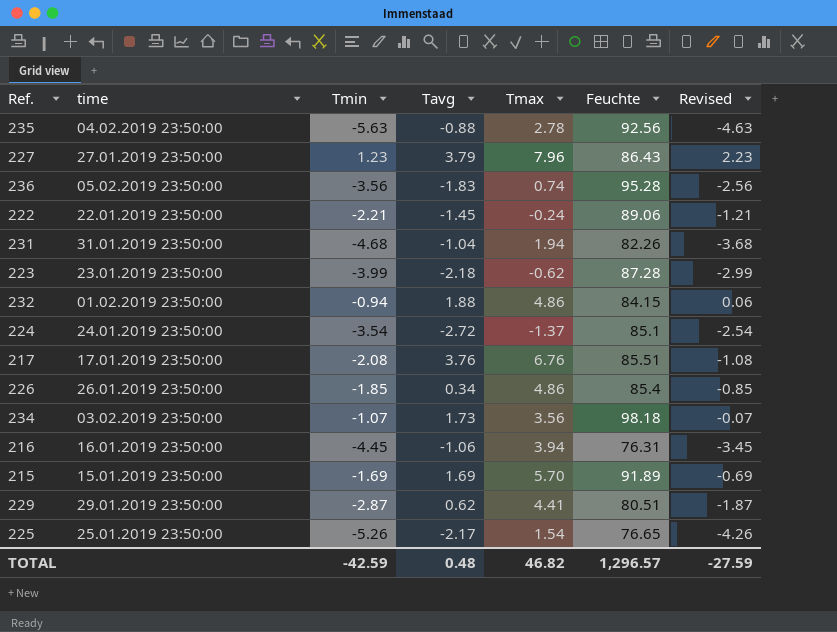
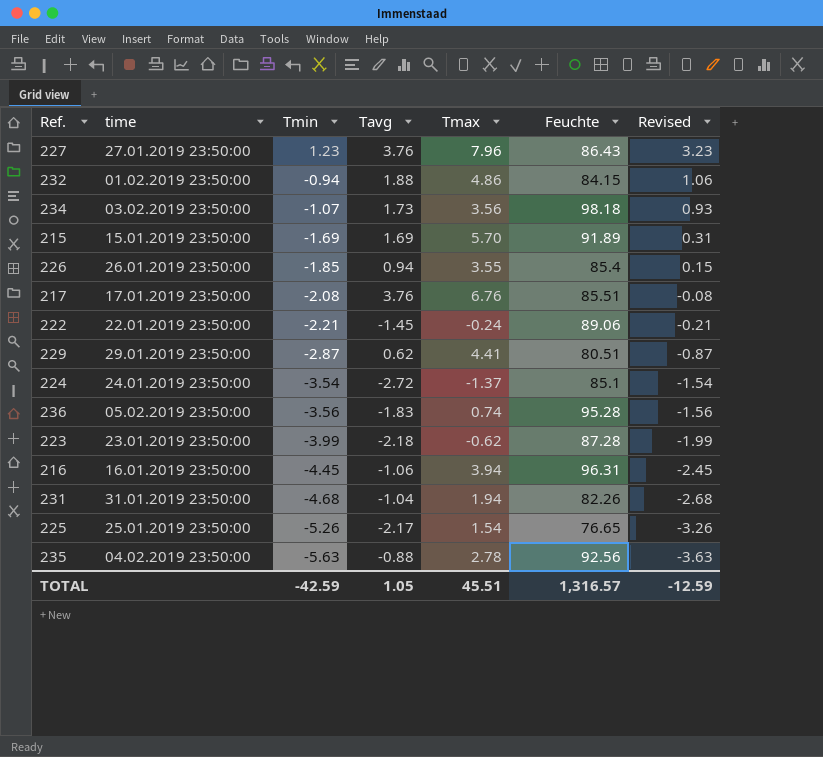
row order: none -> Tmin descending
column Revised | formula: [Tmin] + 1 -> [Tmin] + 2
227 | Tavg: 3.79 -> 3.76
226 | Tavg: 0.34 -> 0.94
226 | Tmax: 4.86 -> 3.55
216 | Feuchte: 76.31 -> 96.31
TOTAL | Tavg: 0.48 -> 1.05
TOTAL | Tmax: 46.82 -> 45.51
TOTAL | Feuchte: 1,296.57 -> 1,316.57
TOTAL | Revised: -27.59 -> -12.59

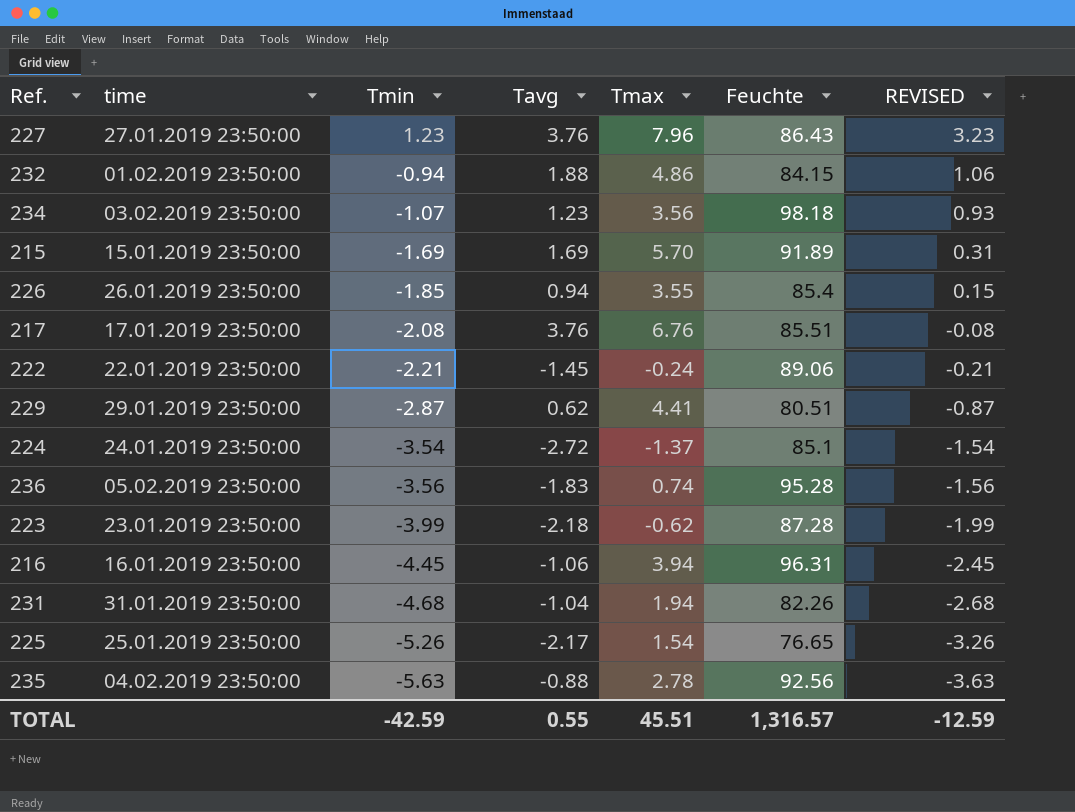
column name: Revised -> REVISED
234 | Tavg: 1.73 -> 1.23
TOTAL | Tavg: 1.05 -> 0.55

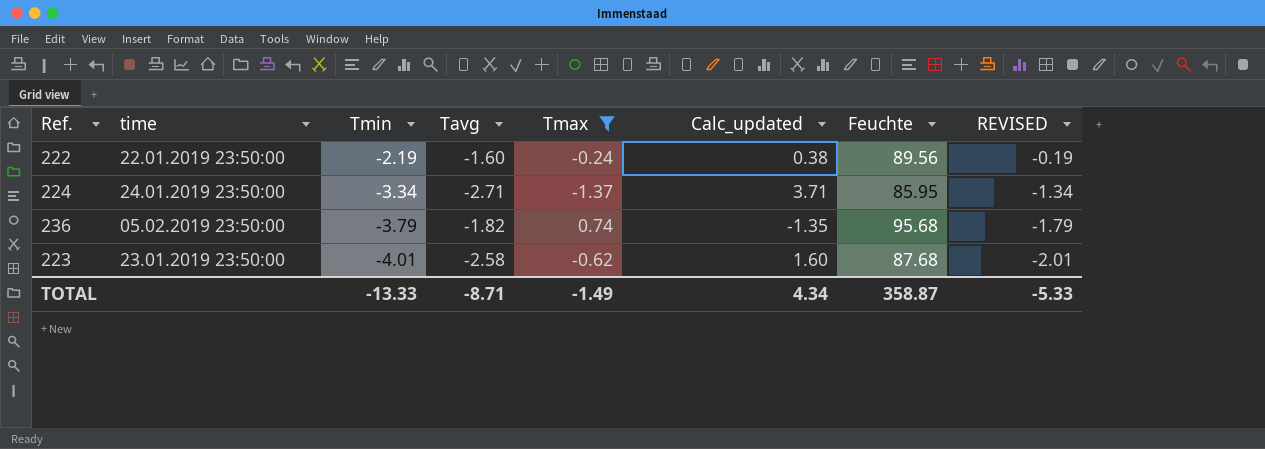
filter: none -> Tmax <= 0.74
column Calc_updated | formula: none -> [Tavg] * [Tmax]
222 | Tmin: -2.21 -> -2.19
222 | Tavg: -1.45 -> -1.60
222 | Feuchte: 89.06 -> 89.56
222 | REVISED: -0.21 -> -0.19
224 | Tmin: -3.54 -> -3.34
224 | Tavg: -2.72 -> -2.71
224 | Feuchte: 85.1 -> 85.95
224 | REVISED: -1.54 -> -1.34
236 | Tmin: -3.56 -> -3.79
236 | Tavg: -1.83 -> -1.82
236 | Feuchte: 95.28 -> 95.68
236 | REVISED: -1.56 -> -1.79
223 | Tmin: -3.99 -> -4.01
223 | Tavg: -2.18 -> -2.58
223 | Feuchte: 87.28 -> 87.68
223 | REVISED: -1.99 -> -2.01
TOTAL | Tmin: -42.59 -> -13.33
TOTAL | Tavg: 0.55 -> -8.71
TOTAL | Tmax: 45.51 -> -1.49
TOTAL | Feuchte: 1,316.57 -> 358.87
TOTAL | REVISED: -12.59 -> -5.33

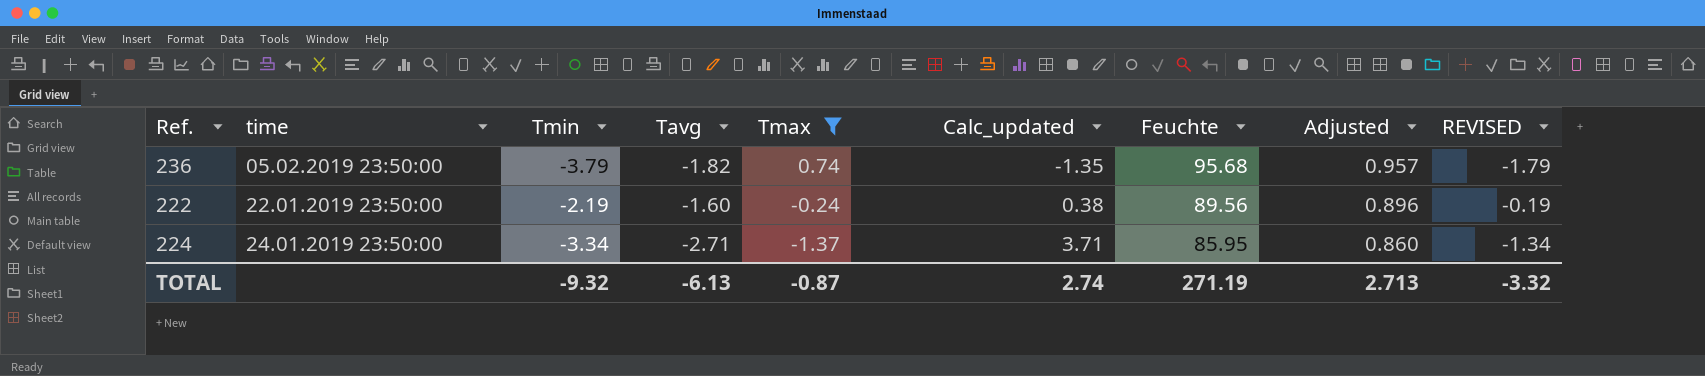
row order: Tmin descending -> Tmax descending
column Adjusted | formula: none -> [Feuchte] * 0.01
row 223: 23.01.2019 23:50:00 | -4.01 | -2.58 | -0.62 | 1.60 | 87.68 | -2.01 -> none
TOTAL | Tmin: -13.33 -> -9.32
TOTAL | Tavg: -8.71 -> -6.13
TOTAL | Tmax: -1.49 -> -0.87
TOTAL | Calc_updated: 4.34 -> 2.74
TOTAL | Feuchte: 358.87 -> 271.19
TOTAL | REVISED: -5.33 -> -3.32

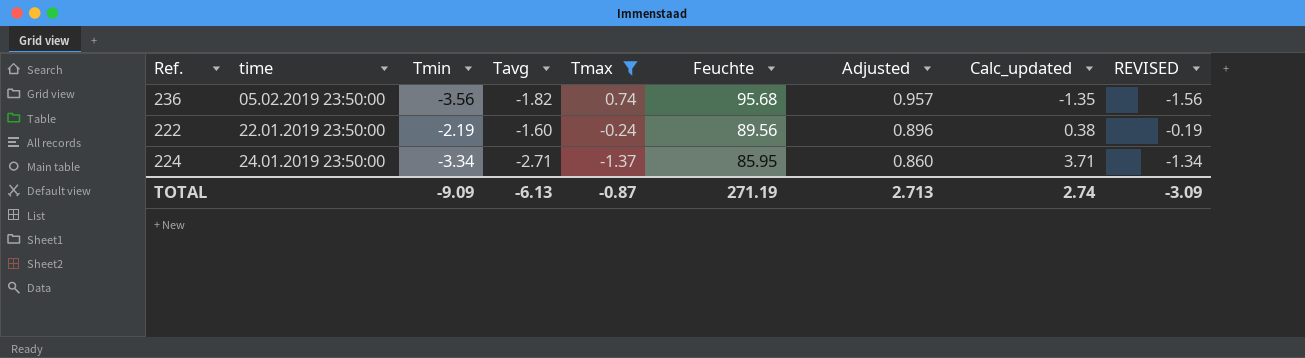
column Calc_updated | position: 6 -> 8
236 | Tmin: -3.79 -> -3.56
236 | REVISED: -1.79 -> -1.56
TOTAL | Tmin: -9.32 -> -9.09
TOTAL | REVISED: -3.32 -> -3.09

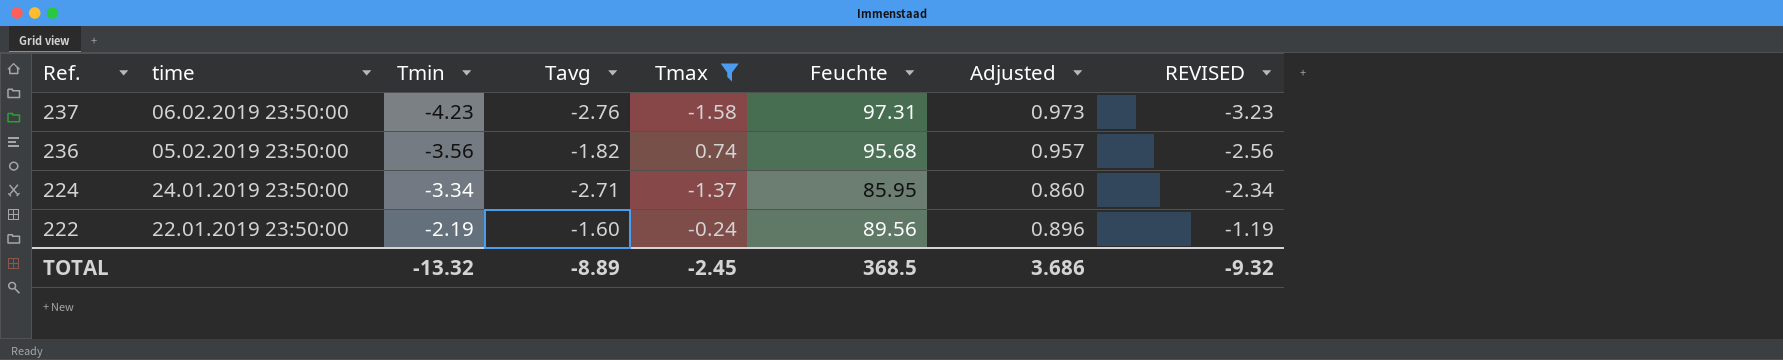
row order: Tmax descending -> Ref. descending
column Calc_updated | formula: [Tavg] * [Tmax] -> none
column REVISED | formula: [Tmin] + 2 -> [Tmin] + 1
row 237: none -> 06.02.2019 23:50:00 | -4.23 | -2.76 | -1.58 | 97.31 | 0.973 | -3.23
TOTAL | Tmin: -9.09 -> -13.32
TOTAL | Tavg: -6.13 -> -8.89
TOTAL | Tmax: -0.87 -> -2.45
TOTAL | Feuchte: 271.19 -> 368.5
TOTAL | Adjusted: 2.713 -> 3.686
TOTAL | REVISED: -3.09 -> -9.32

